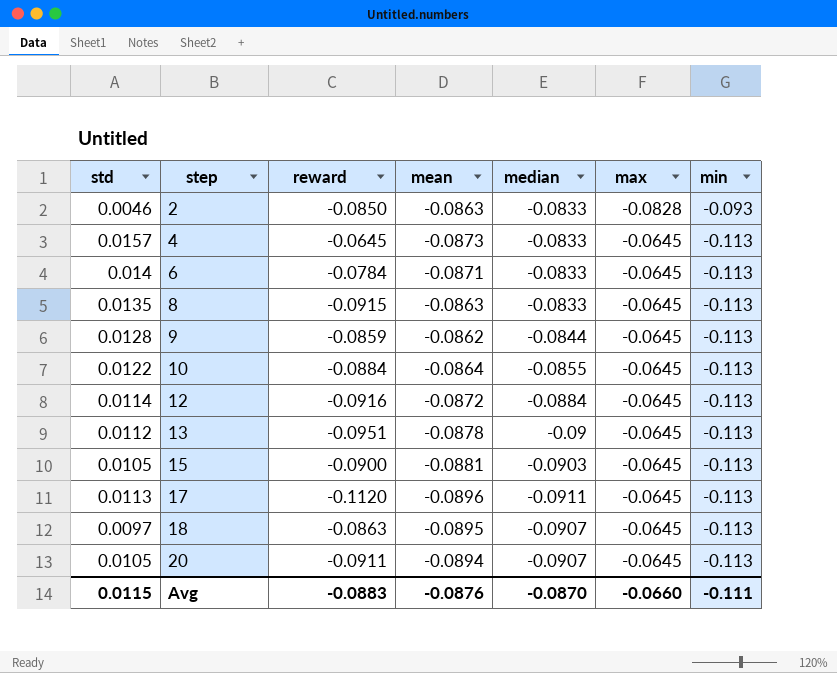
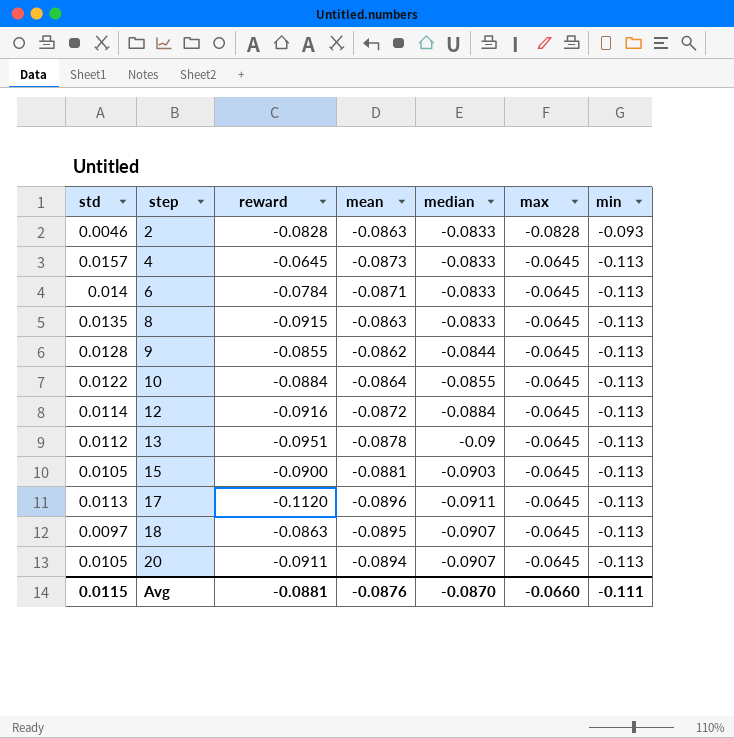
2 | reward: -0.0850 -> -0.0828
9 | reward: -0.0859 -> -0.0855
Avg | reward: -0.0883 -> -0.0881

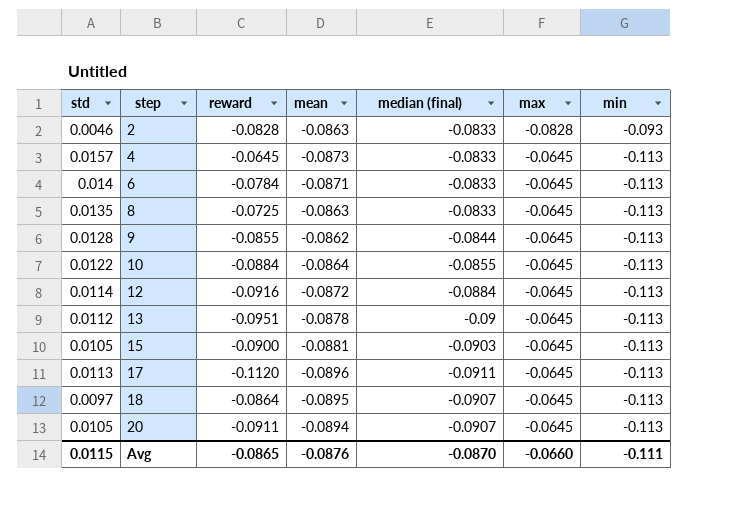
column name: median -> median (final)
8 | reward: -0.0915 -> -0.0725
18 | reward: -0.0863 -> -0.0864
Avg | reward: -0.0881 -> -0.0865

